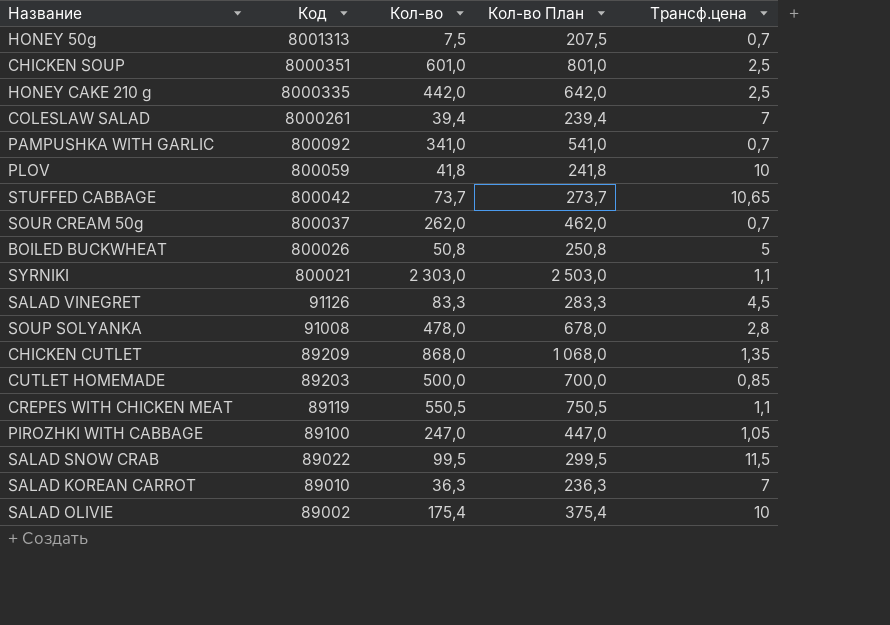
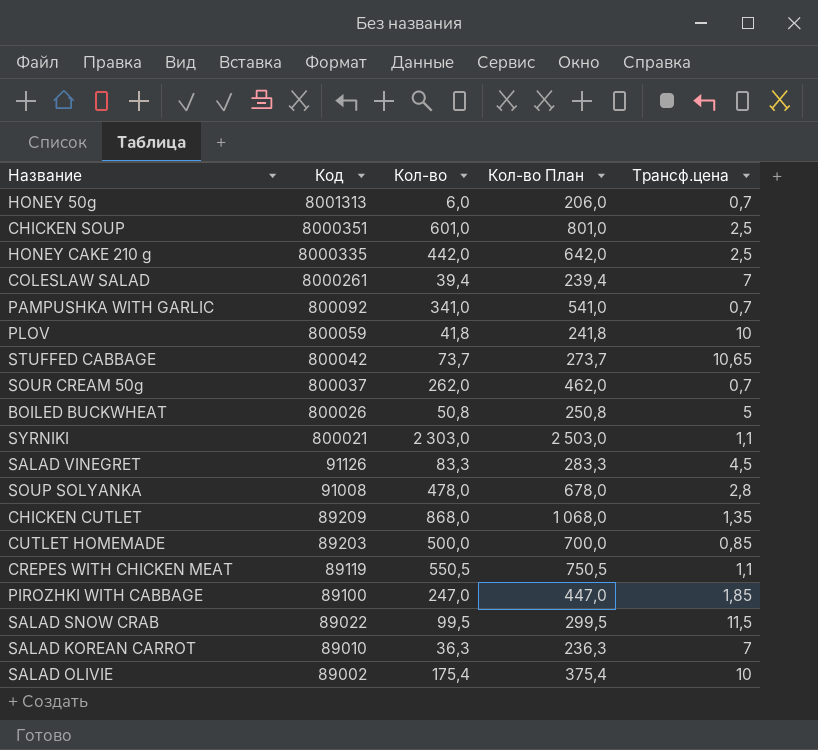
HONEY 50g | Кол-во: 7,5 -> 6,0
HONEY 50g | Кол-во План: 207,5 -> 206,0
PIROZHKI WITH CABBAGE | Трансф.цена: 1,05 -> 1,85

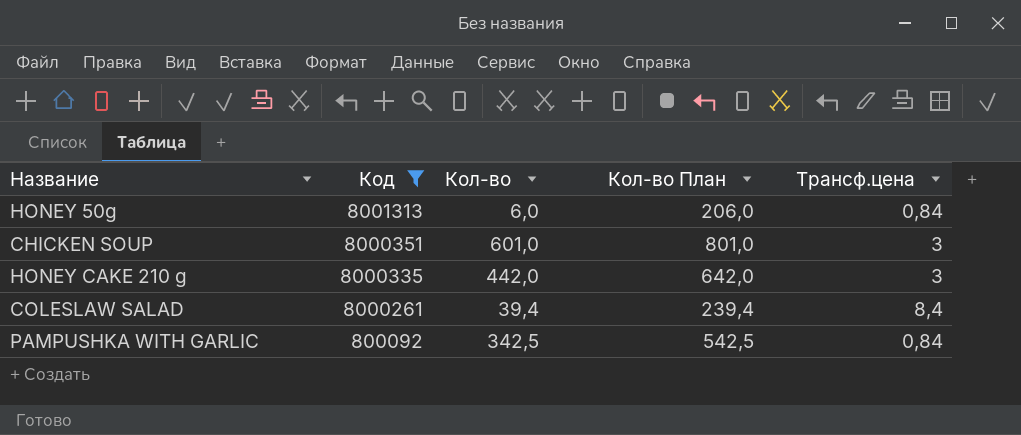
filter: none -> Код >= 800092
HONEY 50g | Трансф.цена: 0,7 -> 0,84
CHICKEN SOUP | Трансф.цена: 2,5 -> 3
HONEY CAKE 210 g | Трансф.цена: 2,5 -> 3
COLESLAW SALAD | Трансф.цена: 7 -> 8,4
PAMPUSHKA WITH GARLIC | Кол-во: 341,0 -> 342,5
PAMPUSHKA WITH GARLIC | Кол-во План: 541,0 -> 542,5
PAMPUSHKA WITH GARLIC | Трансф.цена: 0,7 -> 0,84

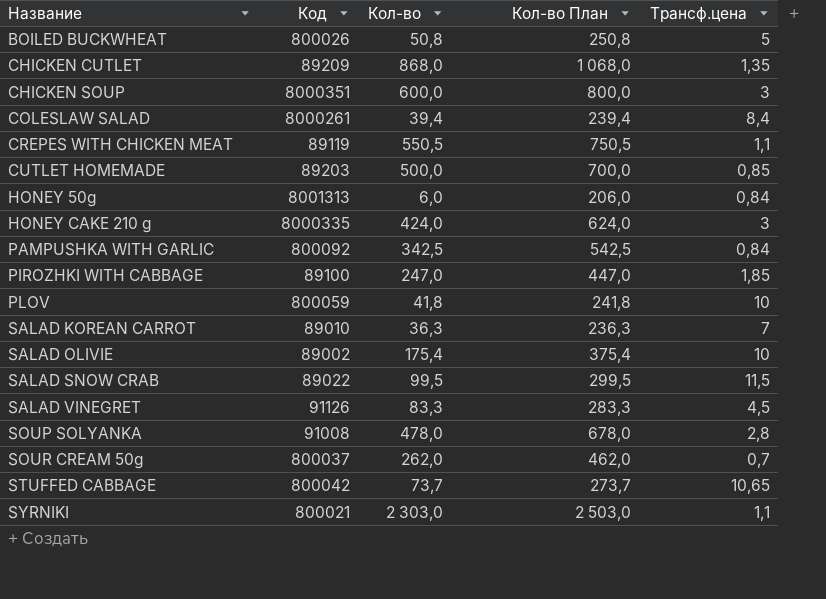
filter: Код >= 800092 -> none
row order: Код descending -> Название ascending
CHICKEN SOUP | Кол-во: 601,0 -> 600,0
CHICKEN SOUP | Кол-во План: 801,0 -> 800,0
HONEY CAKE 210 g | Кол-во: 442,0 -> 424,0
HONEY CAKE 210 g | Кол-во План: 642,0 -> 624,0

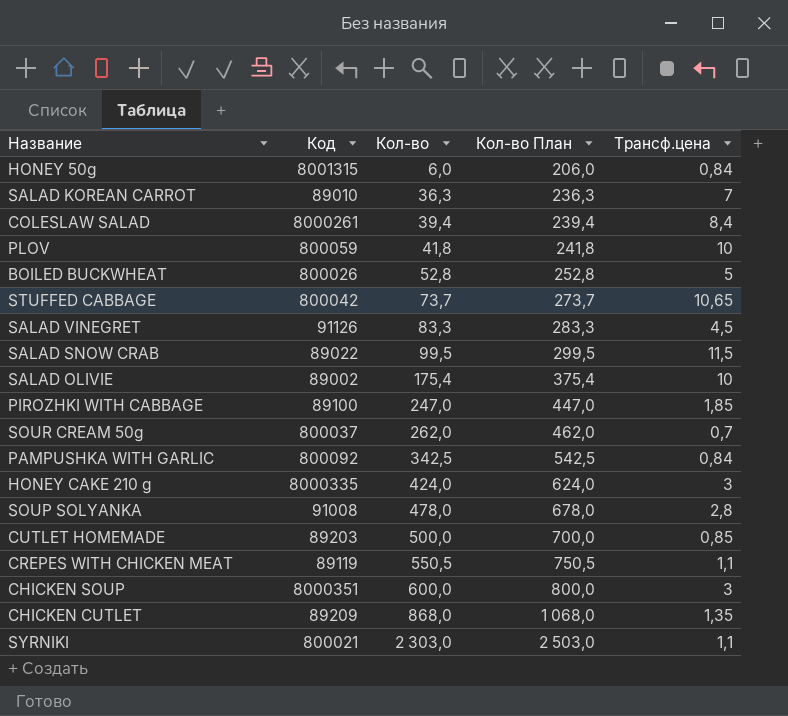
row order: Название ascending -> Кол-во ascending
HONEY 50g | Код: 8001313 -> 8001315
BOILED BUCKWHEAT | Кол-во: 50,8 -> 52,8
BOILED BUCKWHEAT | Кол-во План: 250,8 -> 252,8

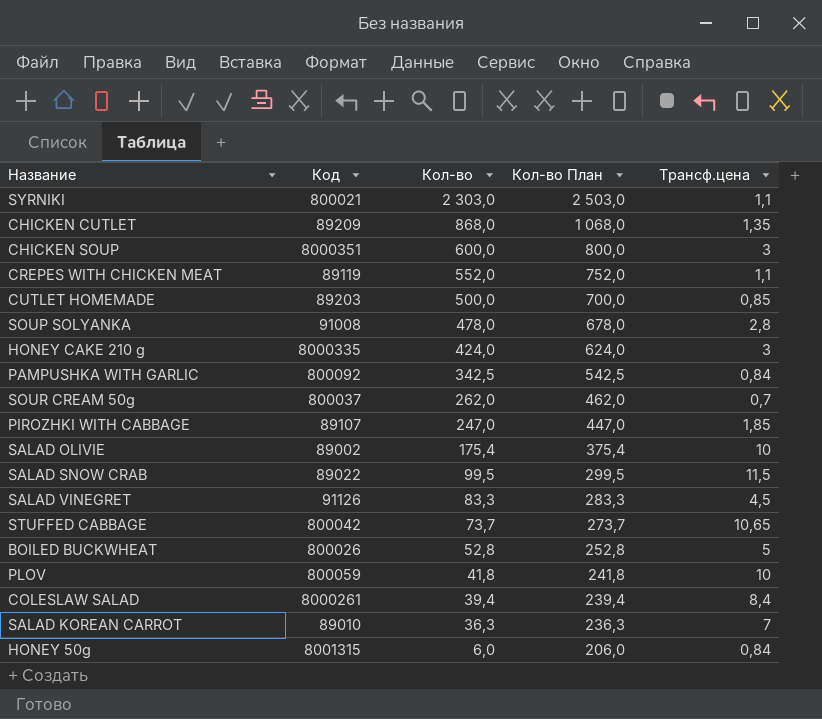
row order: Кол-во ascending -> Кол-во descending
CREPES WITH CHICKEN MEAT | Кол-во: 550,5 -> 552,0
CREPES WITH CHICKEN MEAT | Кол-во План: 750,5 -> 752,0
PIROZHKI WITH CABBAGE | Код: 89100 -> 89107

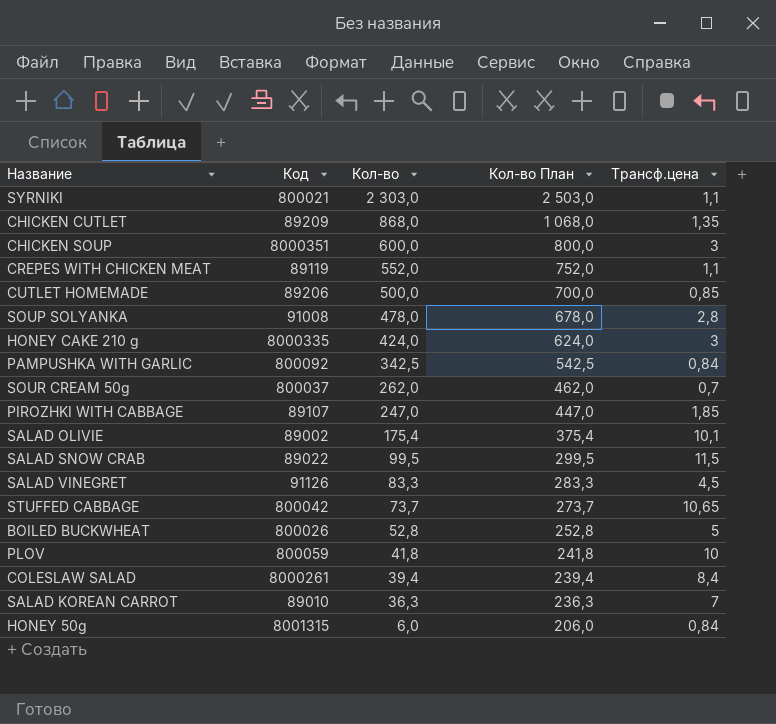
CUTLET HOMEMADE | Код: 89203 -> 89206
SALAD OLIVIE | Трансф.цена: 10 -> 10,1

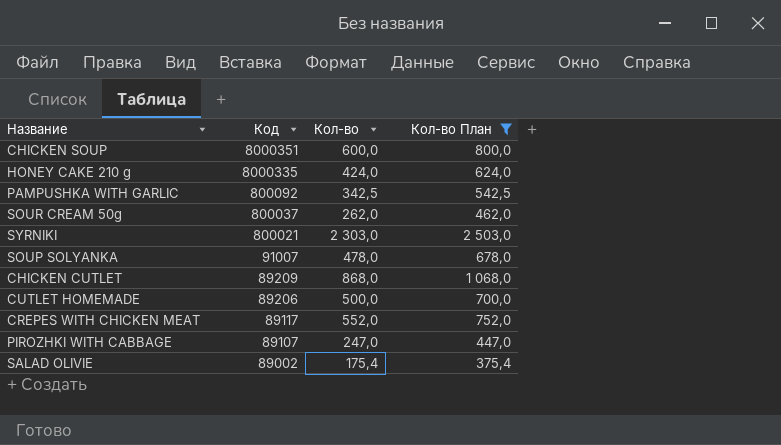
filter: none -> Кол-во План >= 375,4
row order: Кол-во descending -> Код descending
column Трансф.цена | position: 5 -> none
SOUP SOLYANKA | Код: 91008 -> 91007
CREPES WITH CHICKEN MEAT | Код: 89119 -> 89117

